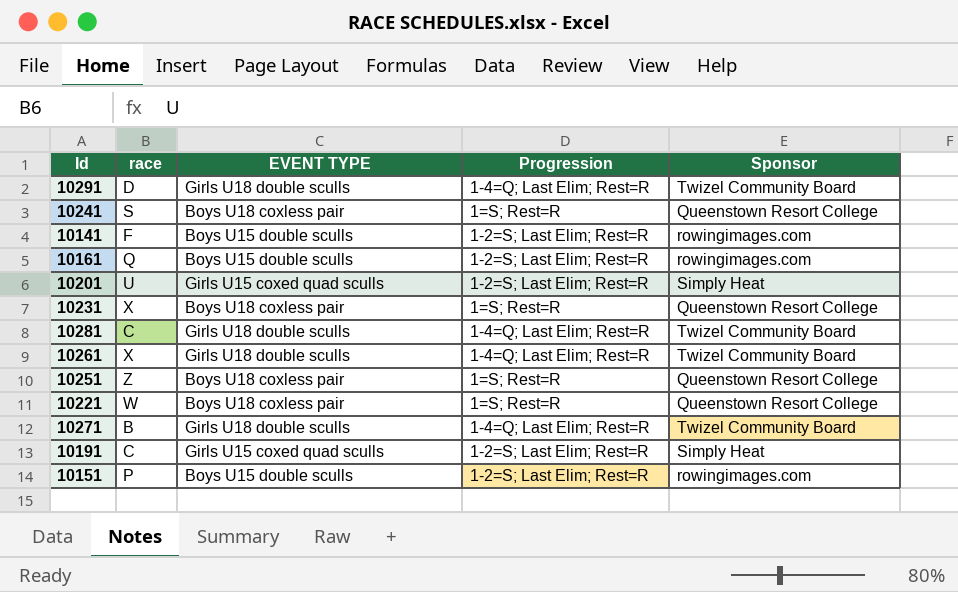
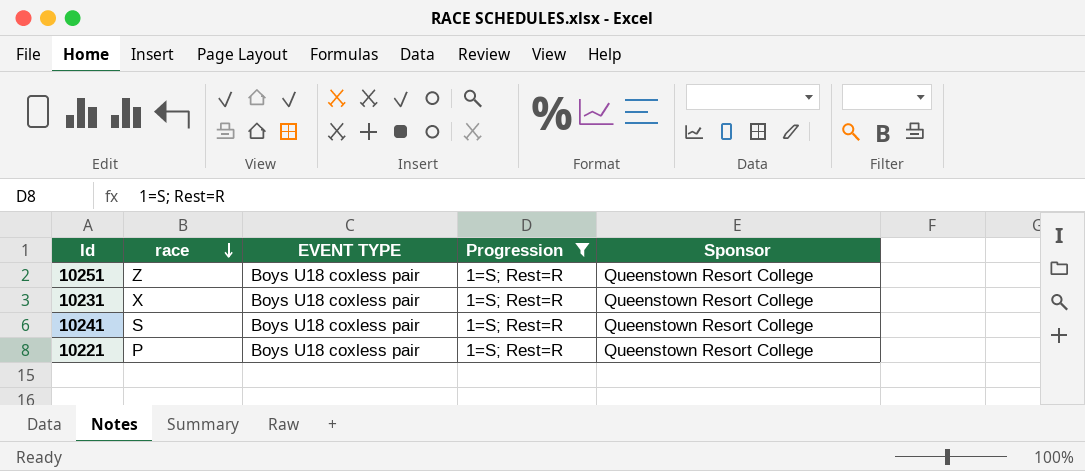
filter: none -> Progression = 1=S; Rest=R
row order: none -> race descending
10221 | race: W -> P

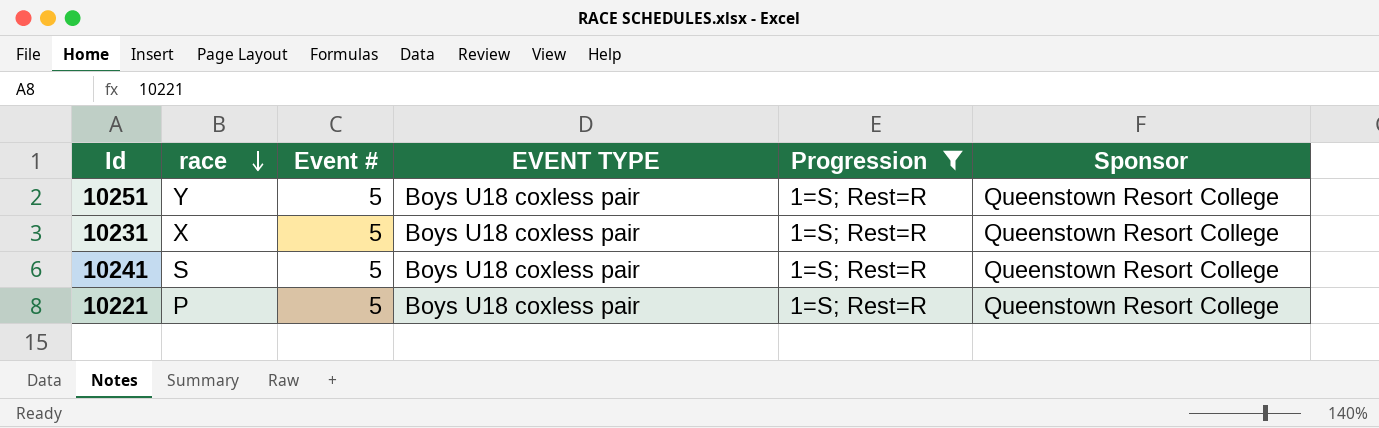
column Event # | position: none -> 3
10251 | race: Z -> Y

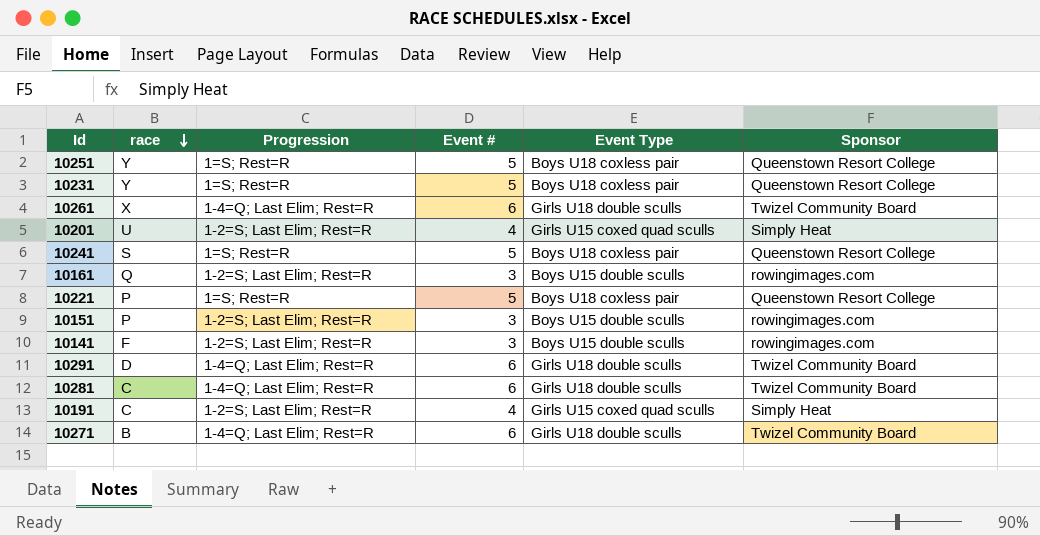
filter: Progression = 1=S; Rest=R -> none
column Progression | position: 5 -> 3
column name: EVENT TYPE -> Event Type
10231 | race: X -> Y

